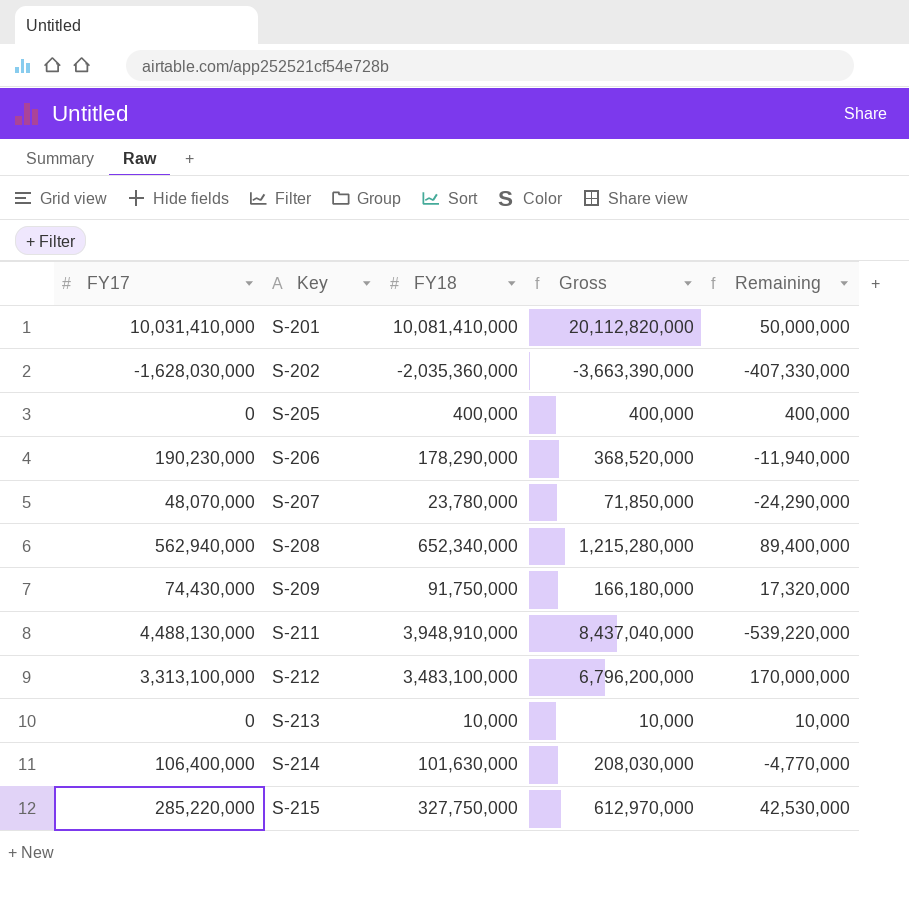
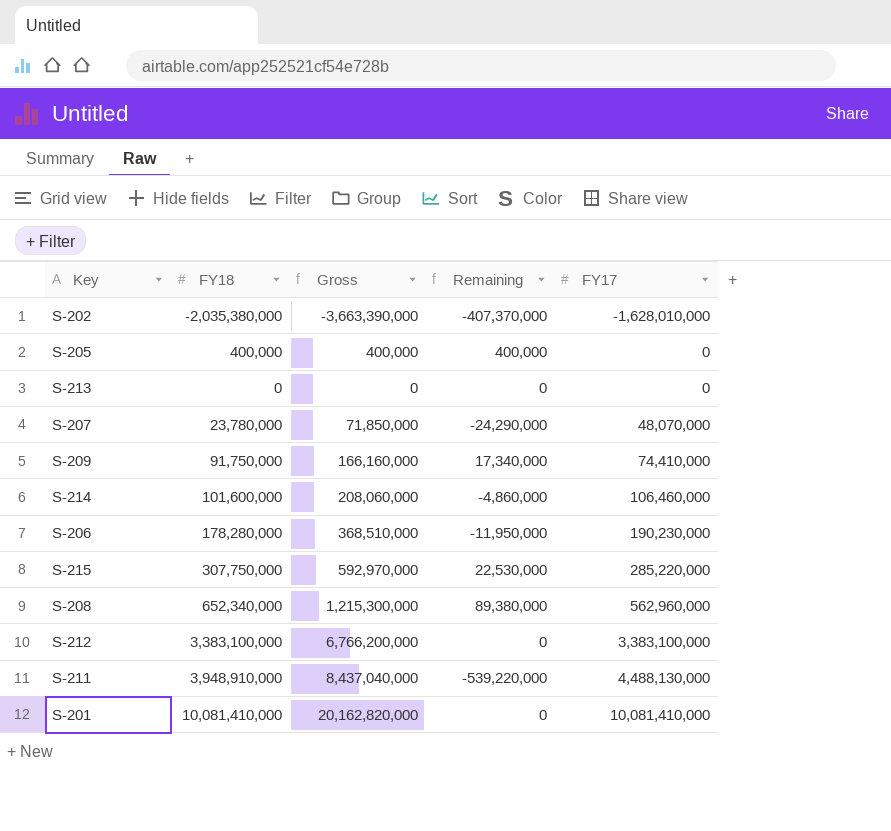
row order: Key ascending -> FY17 ascending
column FY17 | position: 1 -> 5
S-202 | FY18: -2,035,360,000 -> -2,035,380,000
S-202 | Remaining: -407,330,000 -> -407,370,000
S-202 | FY17: -1,628,030,000 -> -1,628,010,000
S-213 | FY18: 10,000 -> 0
S-213 | Gross: 10,000 -> 0
S-213 | Remaining: 10,000 -> 0
S-209 | Gross: 166,180,000 -> 166,160,000
S-209 | Remaining: 17,320,000 -> 17,340,000
S-209 | FY17: 74,430,000 -> 74,410,000
S-214 | FY18: 101,630,000 -> 101,600,000
S-214 | Gross: 208,030,000 -> 208,060,000
S-214 | Remaining: -4,770,000 -> -4,860,000
S-214 | FY17: 106,400,000 -> 106,460,000
S-206 | FY18: 178,290,000 -> 178,280,000
S-206 | Gross: 368,520,000 -> 368,510,000
S-206 | Remaining: -11,940,000 -> -11,950,000
S-215 | FY18: 327,750,000 -> 307,750,000
S-215 | Gross: 612,970,000 -> 592,970,000
S-215 | Remaining: 42,530,000 -> 22,530,000
S-208 | Gross: 1,215,280,000 -> 1,215,300,000
S-208 | Remaining: 89,400,000 -> 89,380,000
S-208 | FY17: 562,940,000 -> 562,960,000
S-212 | FY18: 3,483,100,000 -> 3,383,100,000
S-212 | Gross: 6,796,200,000 -> 6,766,200,000
S-212 | Remaining: 170,000,000 -> 0
S-212 | FY17: 3,313,100,000 -> 3,383,100,000
S-201 | Gross: 20,112,820,000 -> 20,162,820,000
S-201 | Remaining: 50,000,000 -> 0
S-201 | FY17: 10,031,410,000 -> 10,081,410,000

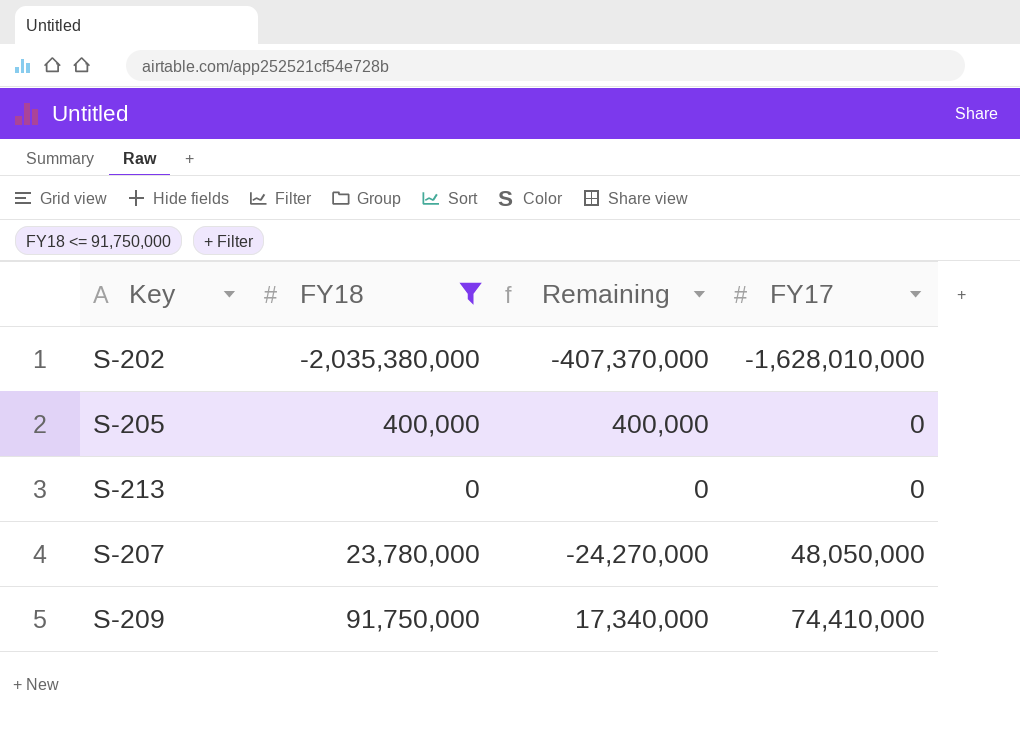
filter: none -> FY18 <= 91,750,000
column Gross | formula: [FY18] + [FY17] -> none
S-207 | Remaining: -24,290,000 -> -24,270,000
S-207 | FY17: 48,070,000 -> 48,050,000

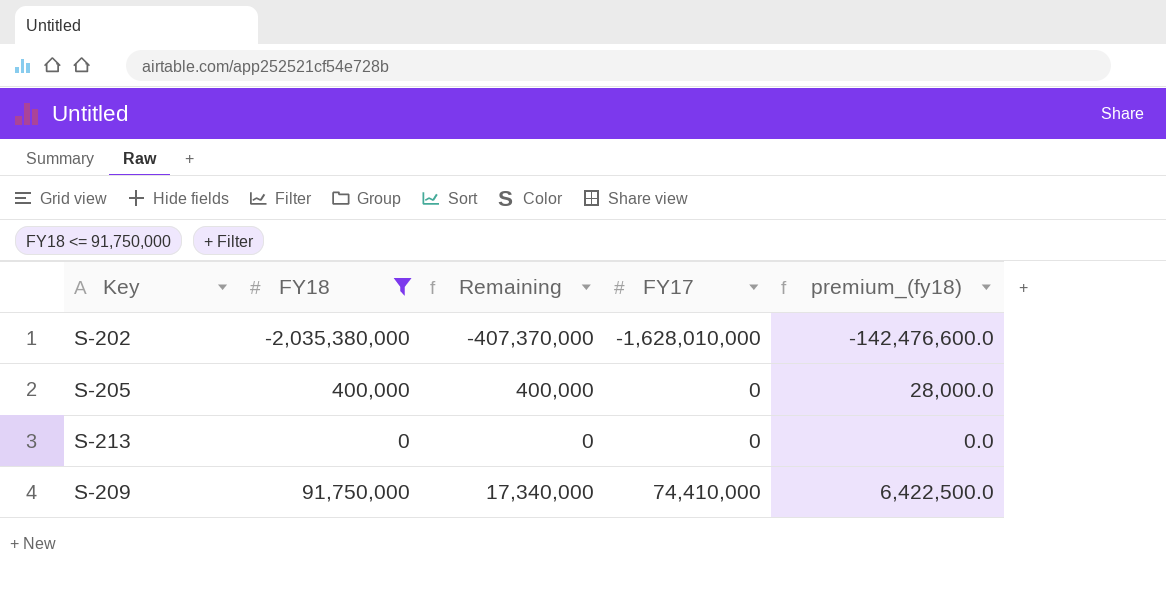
column premium_(fy18) | formula: none -> [FY18] * 0.07
row S-207: 23,780,000 | -24,270,000 | 48,050,000 -> none

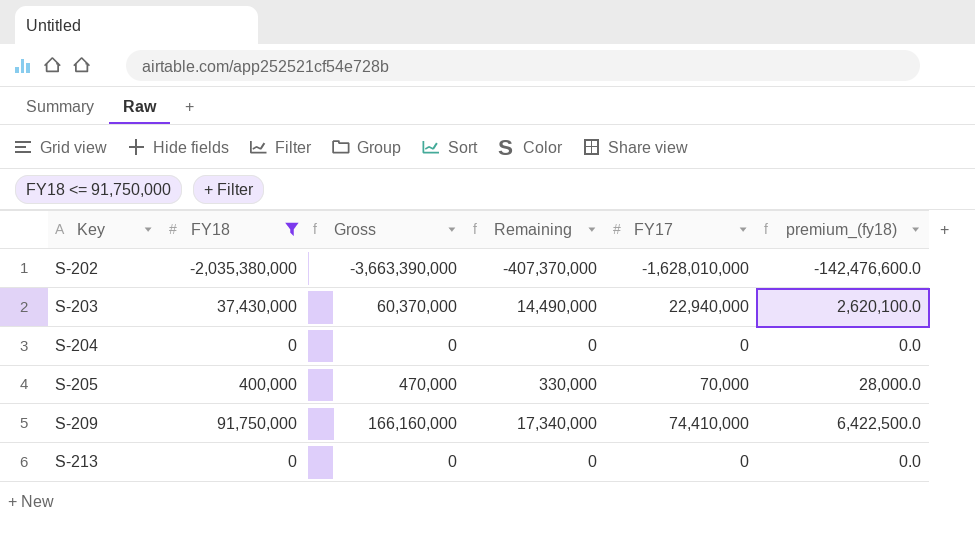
row order: FY17 ascending -> Key ascending
column Gross | formula: none -> [FY18] + [FY17]
row S-203: none -> 37,430,000 | 60,370,000 | 14,490,000 | 22,940,000 | 2,620,100.0
row S-204: none -> 0 | 0 | 0 | 0 | 0.0
S-205 | Remaining: 400,000 -> 330,000
S-205 | FY17: 0 -> 70,000

